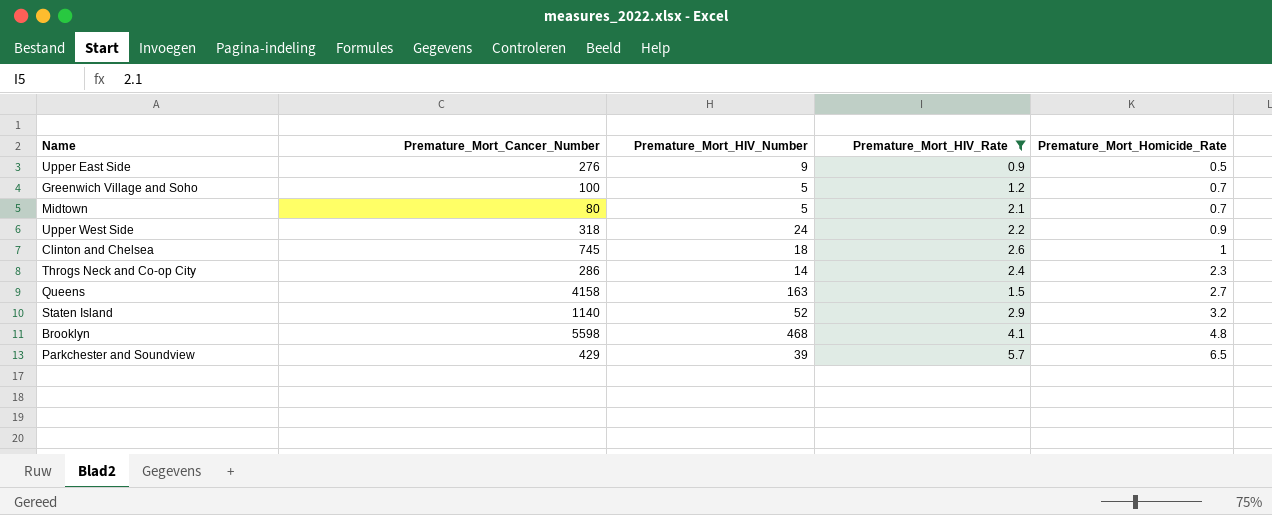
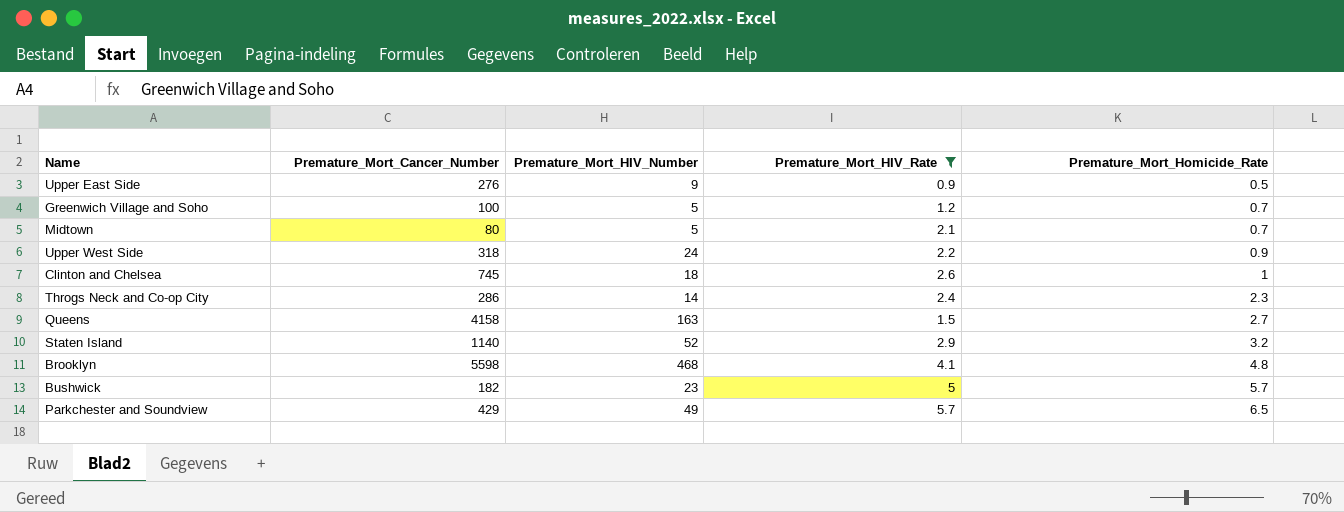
row Bushwick: none -> 182 | 23 | 5 | 5.7
Parkchester and Soundview | Premature_Mort_HIV_Number: 39 -> 49

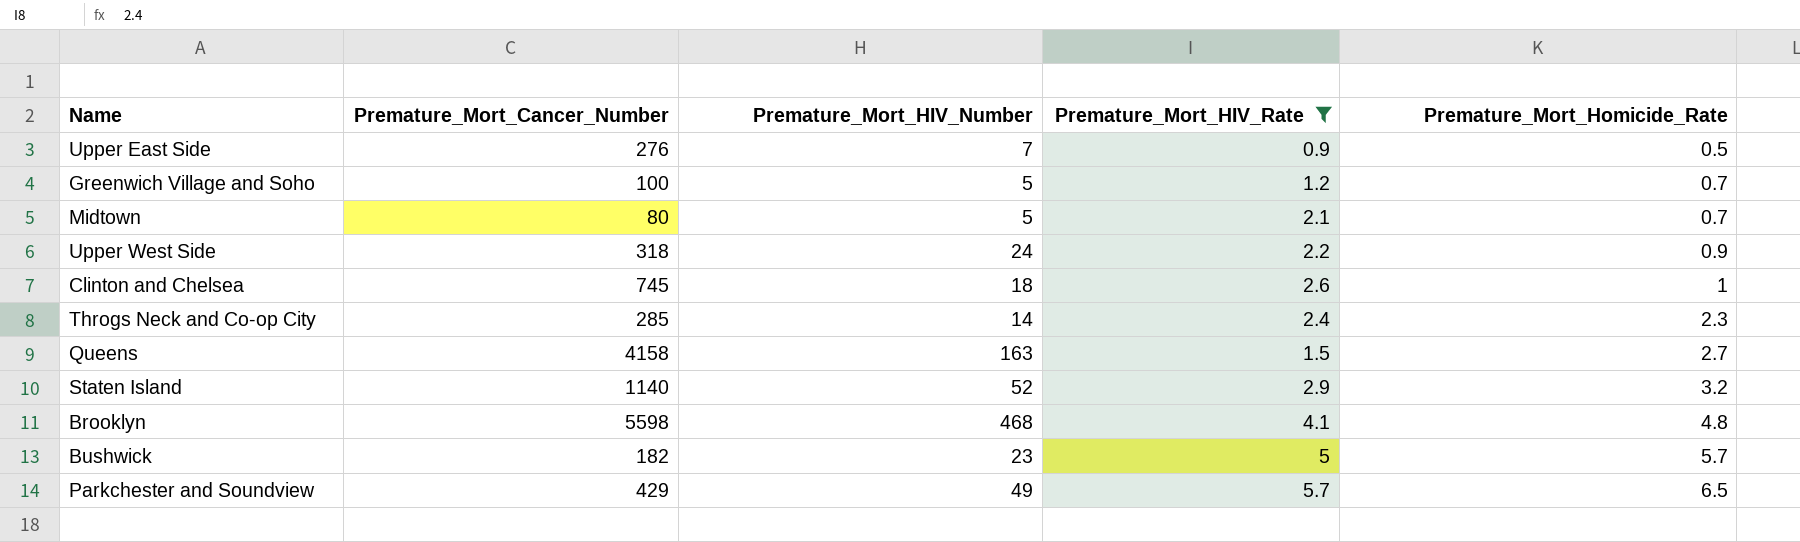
Upper East Side | Premature_Mort_HIV_Number: 9 -> 7
Throgs Neck and Co-op City | Premature_Mort_Cancer_Number: 286 -> 285

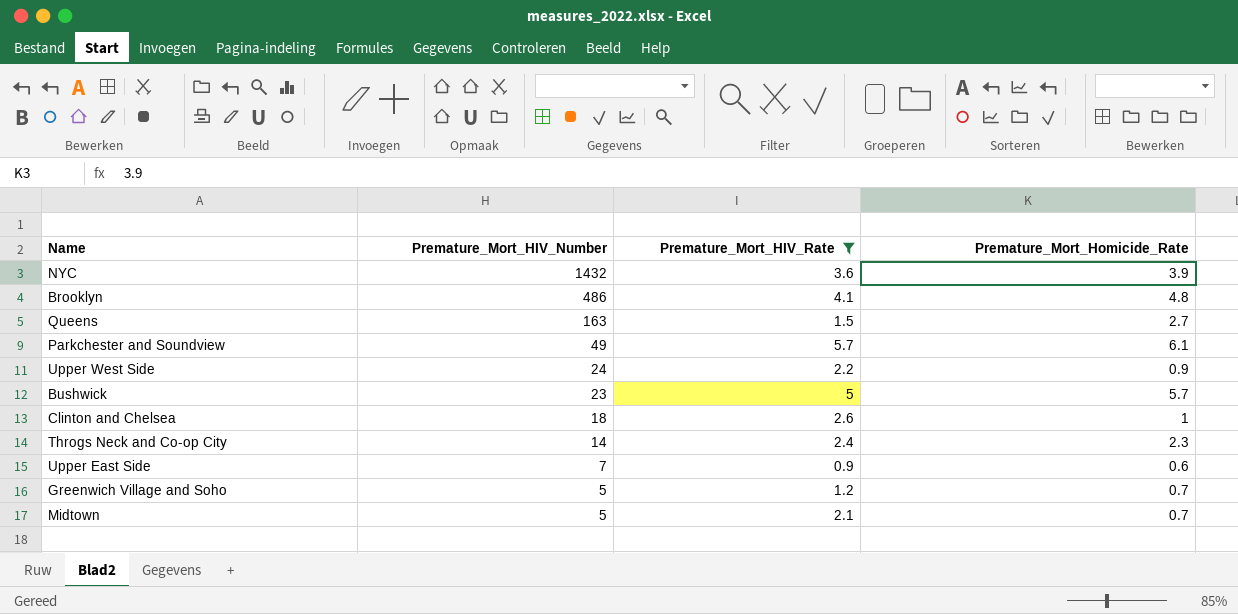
row order: Premature_Mort_Homicide_Rate ascending -> Premature_Mort_HIV_Number descending
column Premature_Mort_Cancer_Number | position: 2 -> none
row Staten Island: 1140 | 52 | 2.9 | 3.2 -> none
row NYC: none -> 1432 | 3.6 | 3.9
Brooklyn | Premature_Mort_HIV_Number: 468 -> 486
Parkchester and Soundview | Premature_Mort_Homicide_Rate: 6.5 -> 6.1
Upper East Side | Premature_Mort_Homicide_Rate: 0.5 -> 0.6

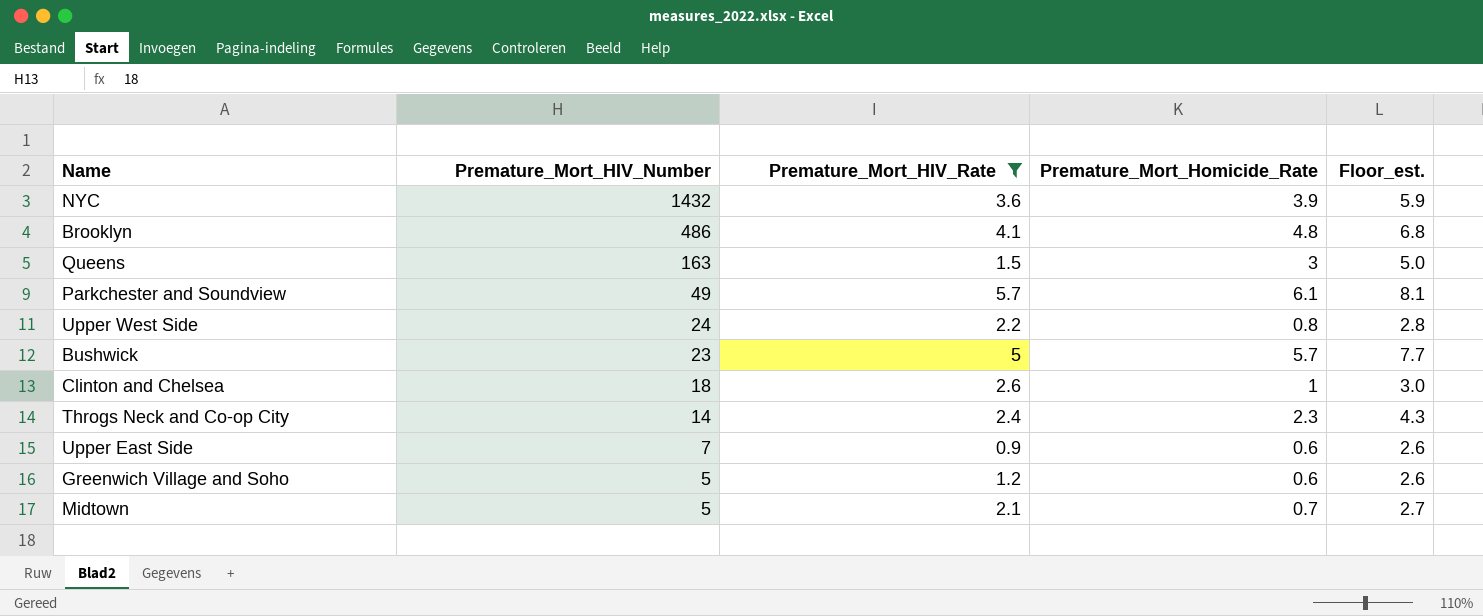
column Floor_est. | formula: none -> [Premature_Mort_Homicide_Rate] + 2
Queens | Premature_Mort_Homicide_Rate: 2.7 -> 3
Upper West Side | Premature_Mort_Homicide_Rate: 0.9 -> 0.8
Greenwich Village and Soho | Premature_Mort_Homicide_Rate: 0.7 -> 0.6

